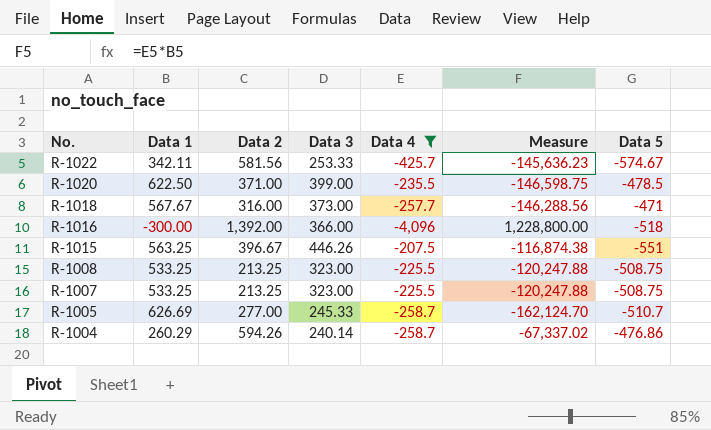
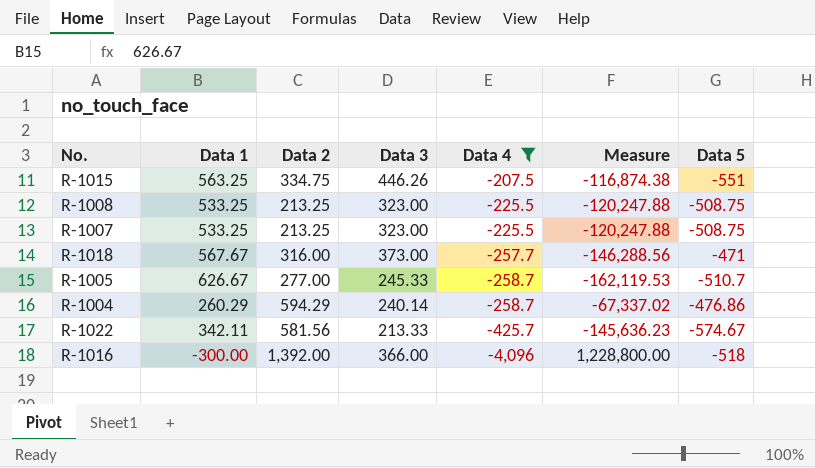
row order: No. descending -> Data 4 descending
row R-1020: 622.50 | 371.00 | 399.00 | -235.5 | -146,598.75 | -478.5 -> none
R-1015 | Data 2: 396.67 -> 334.75
R-1005 | Data 1: 626.69 -> 626.67
R-1005 | Measure: -162,124.70 -> -162,119.53
R-1004 | Data 2: 594.26 -> 594.29
R-1022 | Data 3: 253.33 -> 213.33

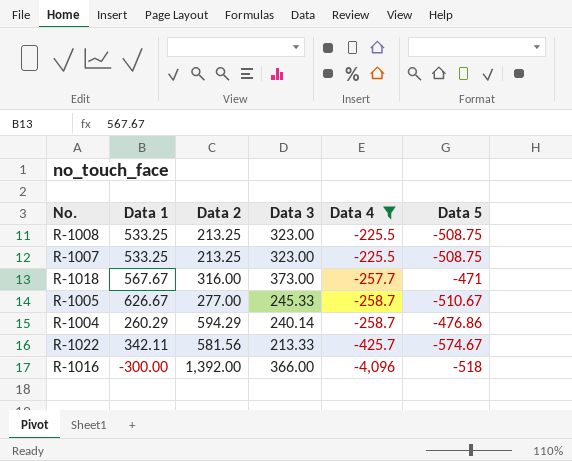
column Measure | formula: [Data 1] * [Data 4] -> none
row R-1015: 563.25 | 334.75 | 446.26 | -207.5 | -116,874.38 | -551 -> none
R-1005 | Data 5: -510.7 -> -510.67

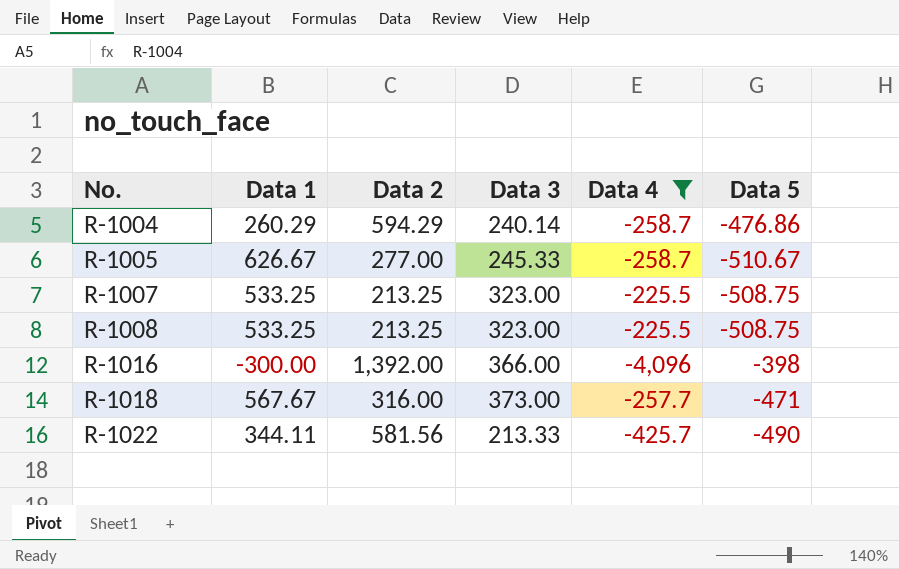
row order: Data 4 descending -> No. ascending
R-1016 | Data 5: -518 -> -398
R-1022 | Data 1: 342.11 -> 344.11
R-1022 | Data 5: -574.67 -> -490

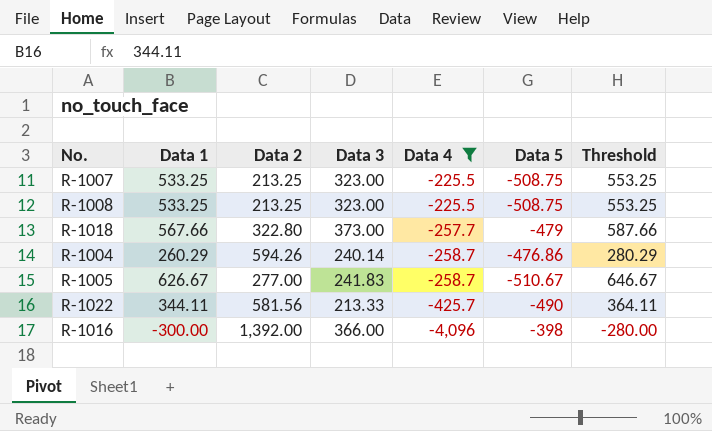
row order: No. ascending -> Data 4 descending
column Threshold | formula: none -> [Data 1] + 20
R-1018 | Data 1: 567.67 -> 567.66
R-1018 | Data 2: 316.00 -> 322.80
R-1018 | Data 5: -471 -> -479
R-1004 | Data 2: 594.29 -> 594.26
R-1005 | Data 3: 245.33 -> 241.83

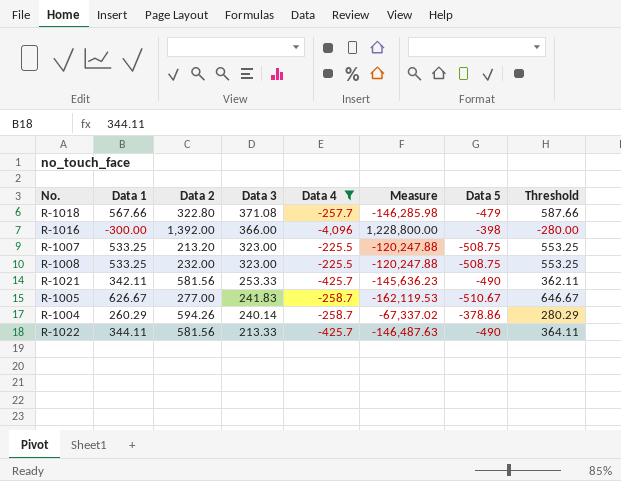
row order: Data 4 descending -> Data 3 descending
column Measure | formula: none -> [Data 1] * [Data 4]
R-1018 | Data 3: 373.00 -> 371.08
R-1007 | Data 2: 213.25 -> 213.20
R-1008 | Data 2: 213.25 -> 232.00
row R-1021: none -> 342.11 | 581.56 | 253.33 | -425.7 | -145,636.23 | -490 | 362.11
R-1004 | Data 5: -476.86 -> -378.86

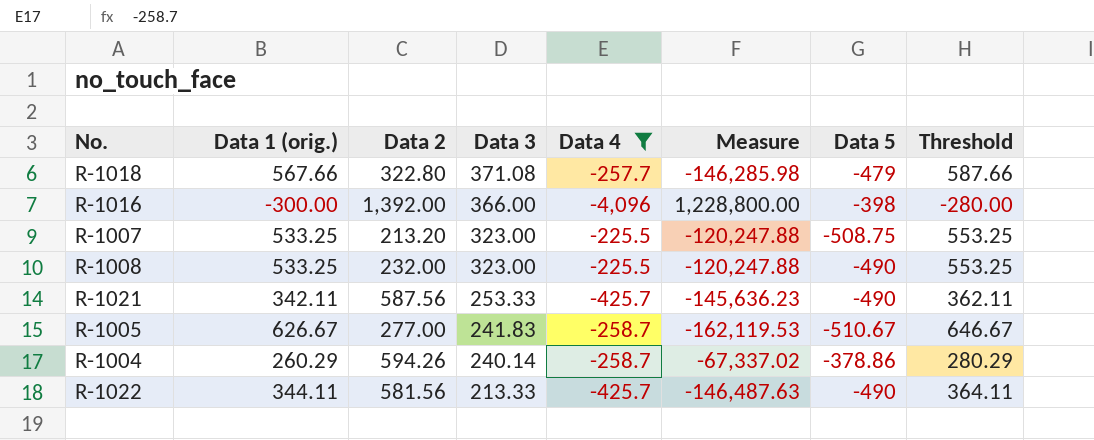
column name: Data 1 -> Data 1 (orig.)
R-1008 | Data 5: -508.75 -> -490
R-1021 | Data 2: 581.56 -> 587.56

